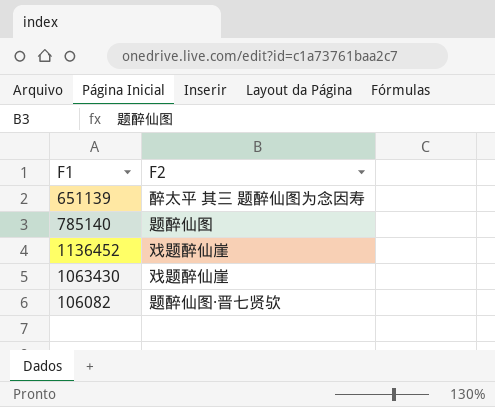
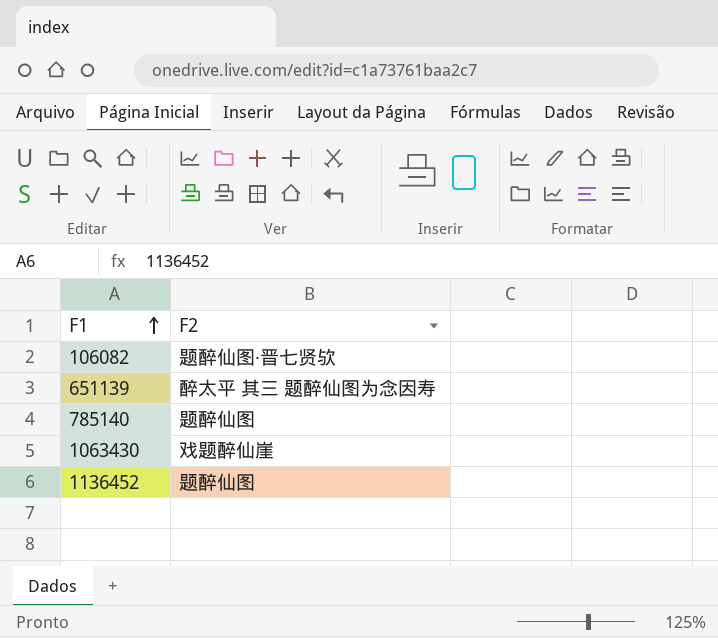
row order: none -> F1 ascending
1136452 | F2: 戏题醉仙崖 -> 题醉仙图

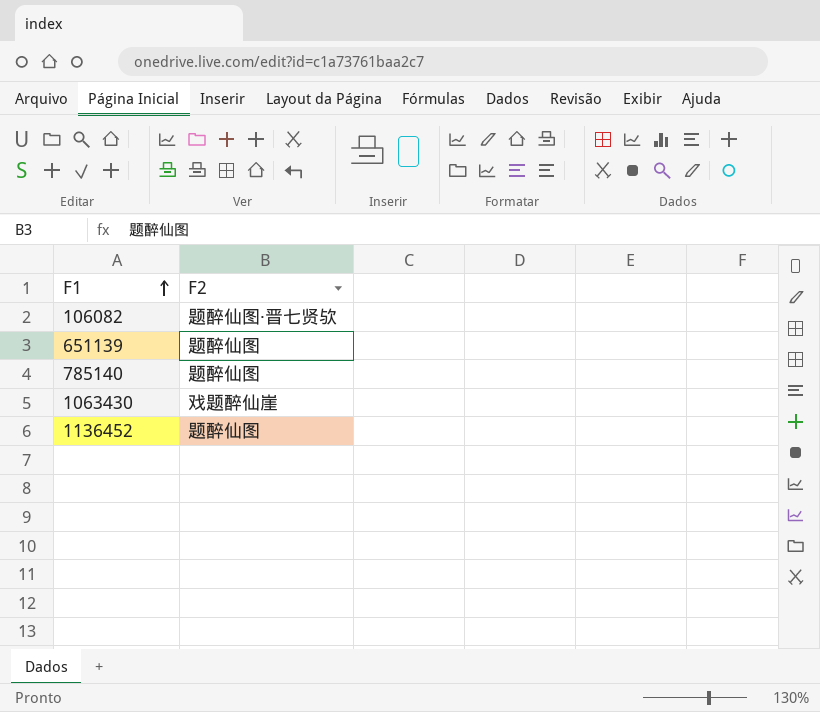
651139 | F2: 醉太平 其三 题醉仙图为念因寿 -> 题醉仙图

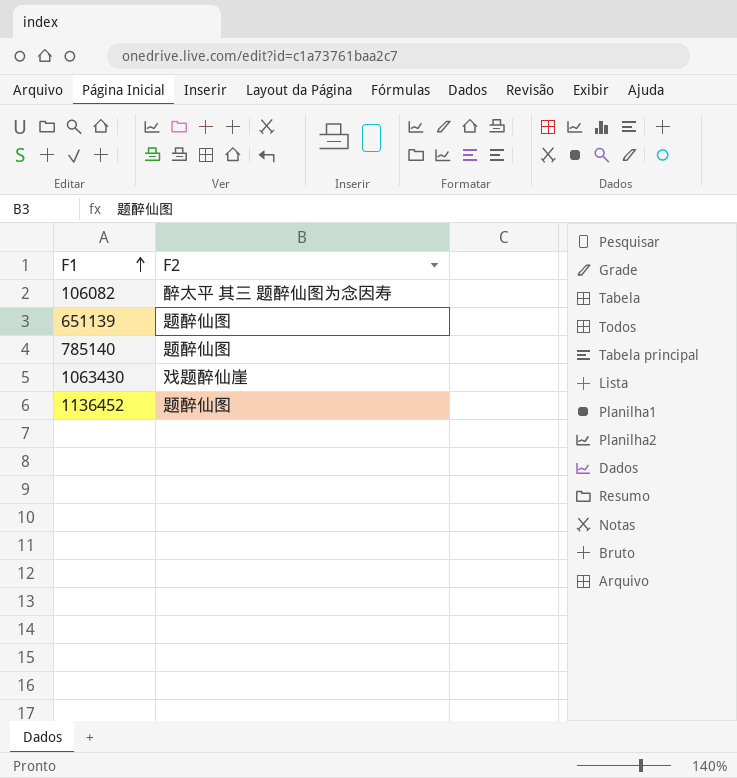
106082 | F2: 题醉仙图·晋七贤欤 -> 醉太平 其三 题醉仙图为念因寿

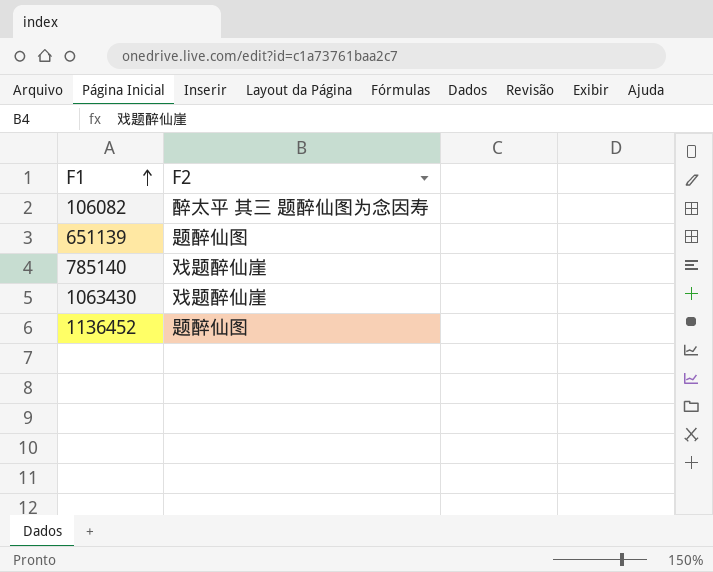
785140 | F2: 题醉仙图 -> 戏题醉仙崖

